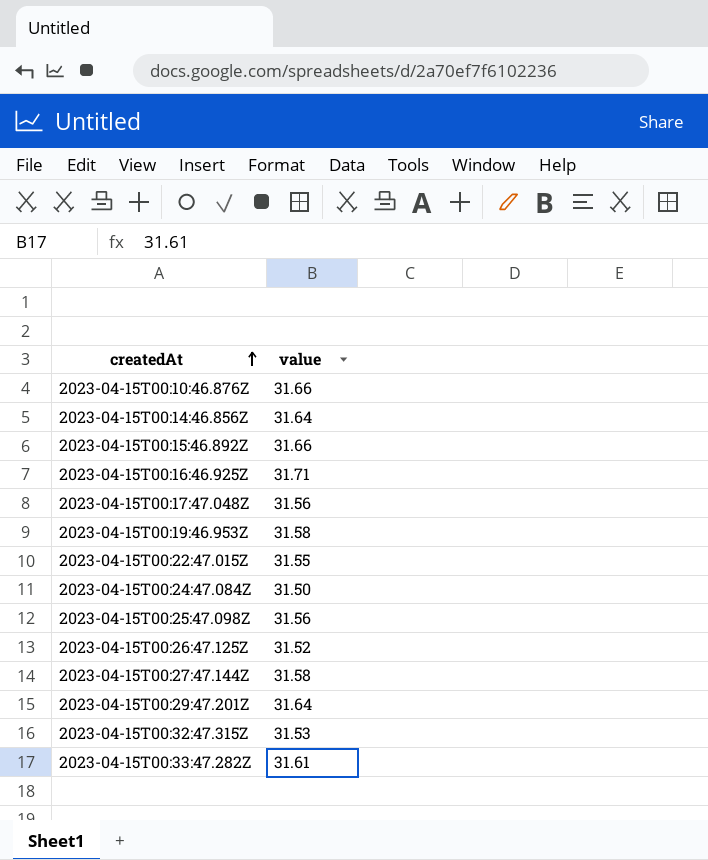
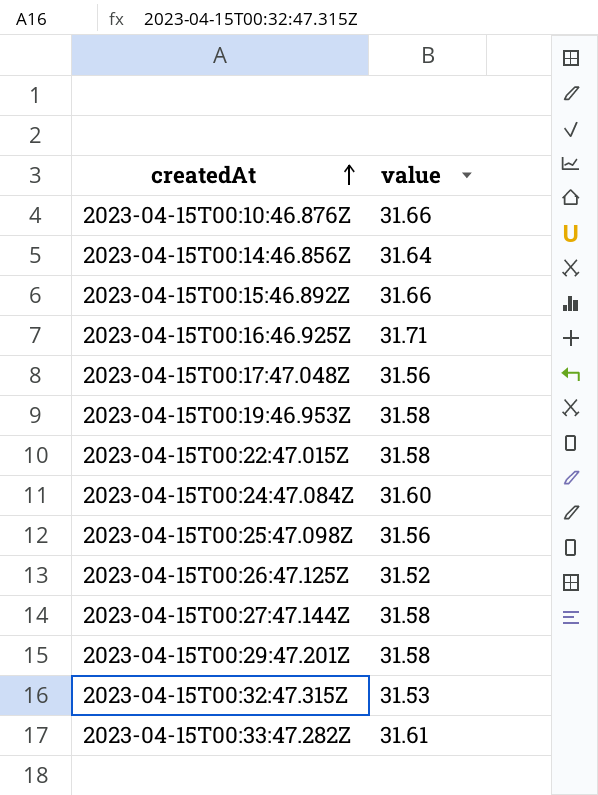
2023-04-15T00:22:47.015Z | value: 31.55 -> 31.58
2023-04-15T00:24:47.084Z | value: 31.50 -> 31.60
2023-04-15T00:29:47.201Z | value: 31.64 -> 31.58

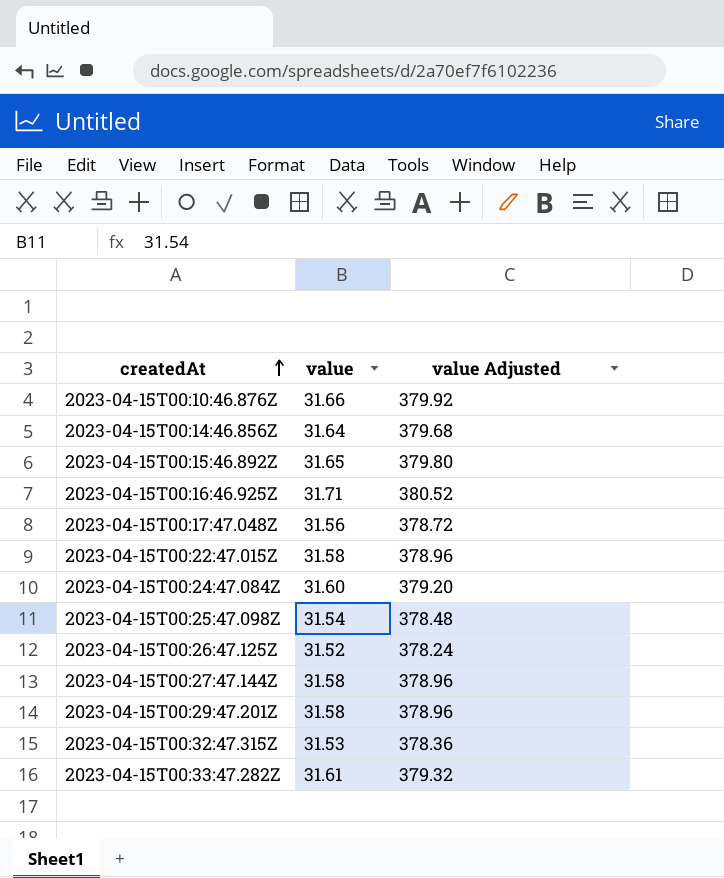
column value Adjusted | formula: none -> [value] * 12
row 2023-04-15T00:19:46.953Z: 31.58 -> none
2023-04-15T00:15:46.892Z | value: 31.66 -> 31.65
2023-04-15T00:25:47.098Z | value: 31.56 -> 31.54

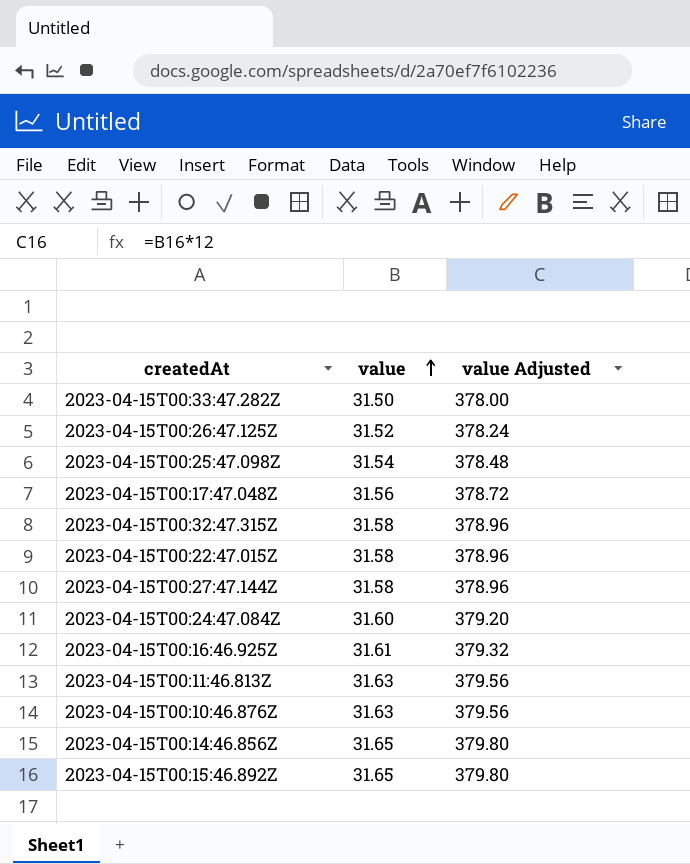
row order: createdAt ascending -> value ascending
row 2023-04-15T00:29:47.201Z: 31.58 | 378.96 -> none
2023-04-15T00:33:47.282Z | value: 31.61 -> 31.50
2023-04-15T00:33:47.282Z | value Adjusted: 379.32 -> 378.00
2023-04-15T00:32:47.315Z | value: 31.53 -> 31.58
2023-04-15T00:32:47.315Z | value Adjusted: 378.36 -> 378.96
2023-04-15T00:16:46.925Z | value: 31.71 -> 31.61
2023-04-15T00:16:46.925Z | value Adjusted: 380.52 -> 379.32
row 2023-04-15T00:11:46.813Z: none -> 31.63 | 379.56
2023-04-15T00:10:46.876Z | value: 31.66 -> 31.63
2023-04-15T00:10:46.876Z | value Adjusted: 379.92 -> 379.56
2023-04-15T00:14:46.856Z | value: 31.64 -> 31.65
2023-04-15T00:14:46.856Z | value Adjusted: 379.68 -> 379.80

